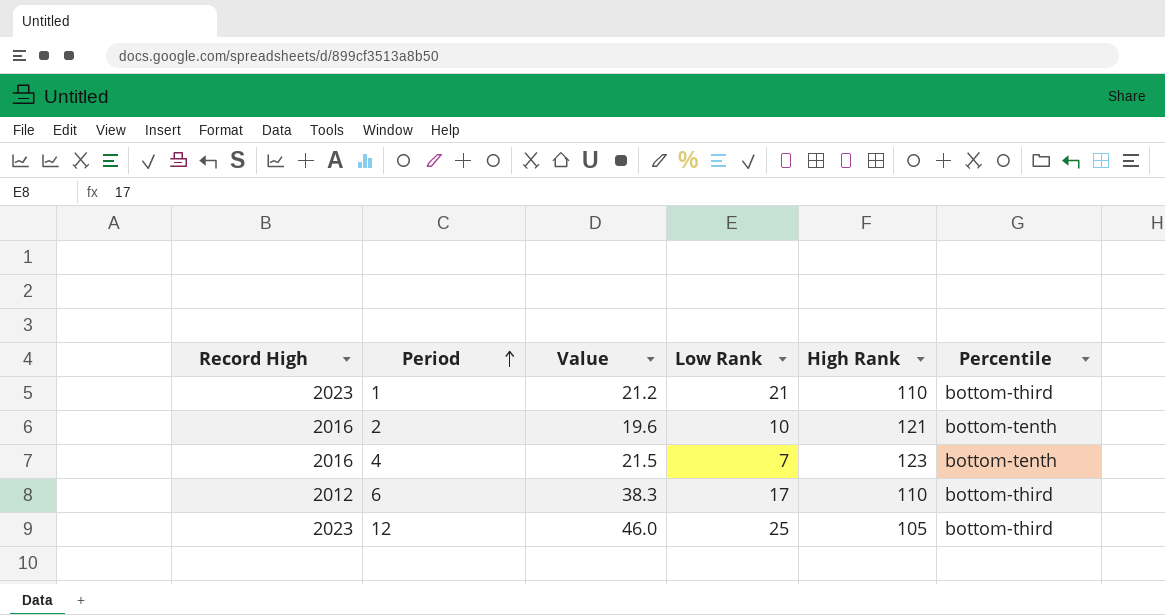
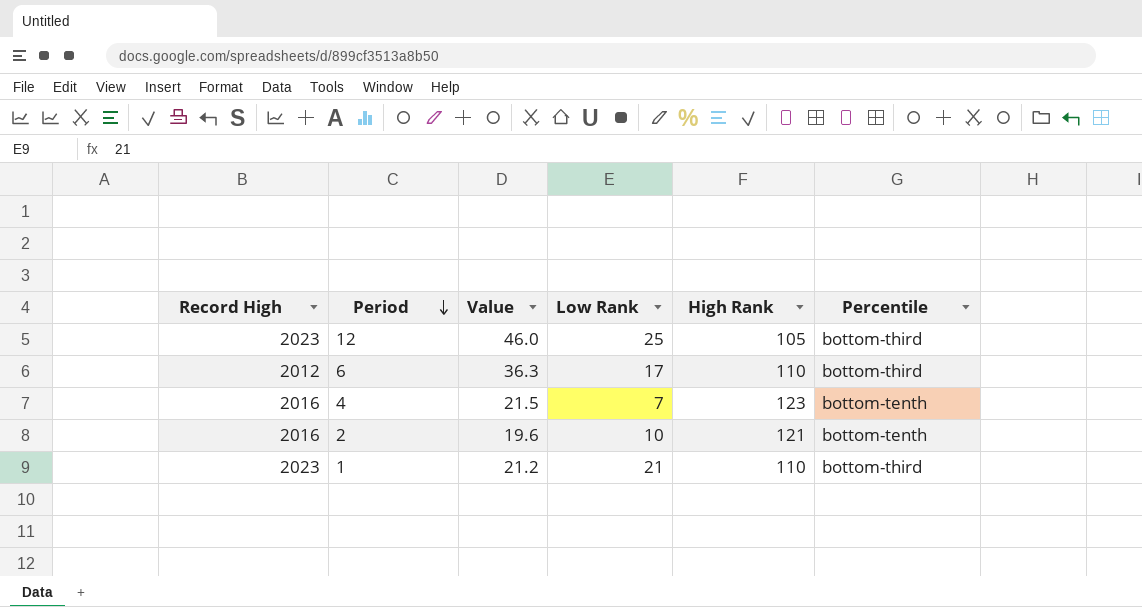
row order: Period ascending -> Period descending
6 | Value: 38.3 -> 36.3

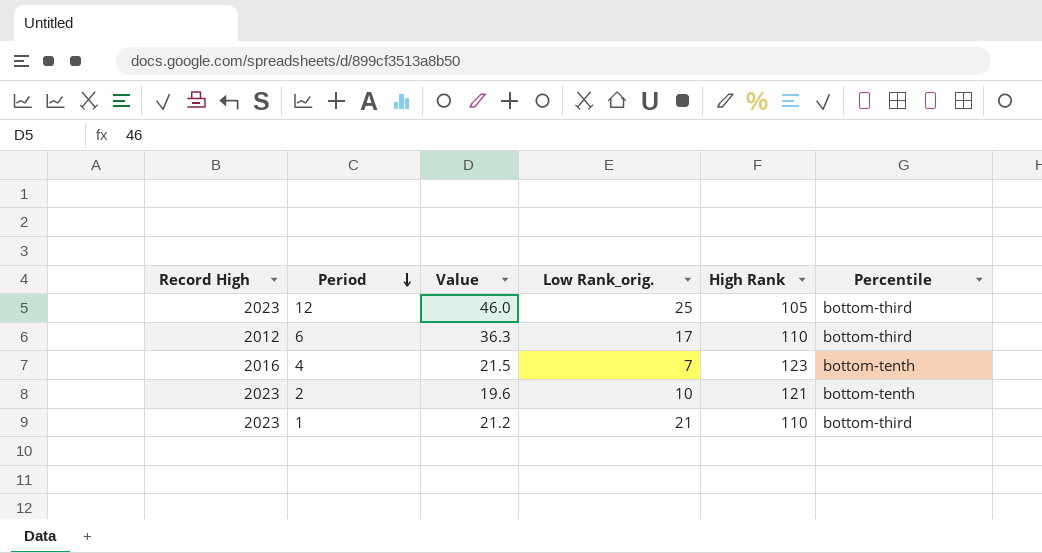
column name: Low Rank -> Low Rank_orig.
2 | Record High: 2016 -> 2023

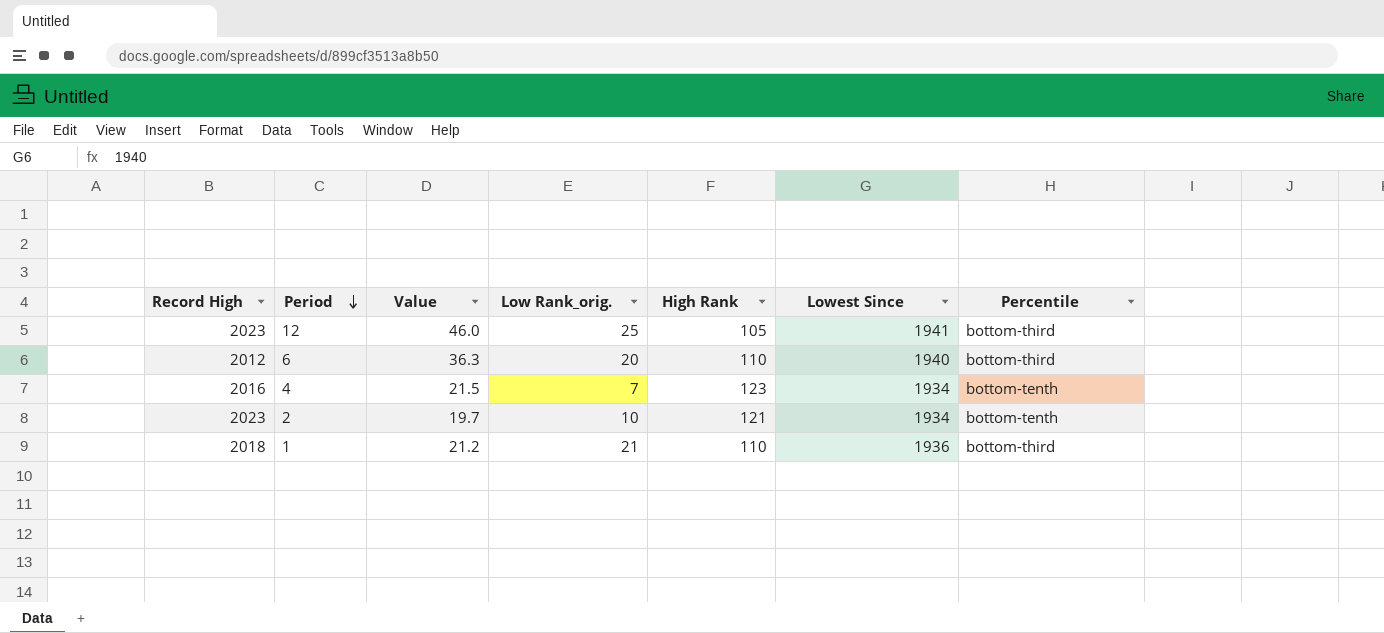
column Lowest Since | position: none -> 6
6 | Low Rank_orig.: 17 -> 20
2 | Value: 19.6 -> 19.7
1 | Record High: 2023 -> 2018

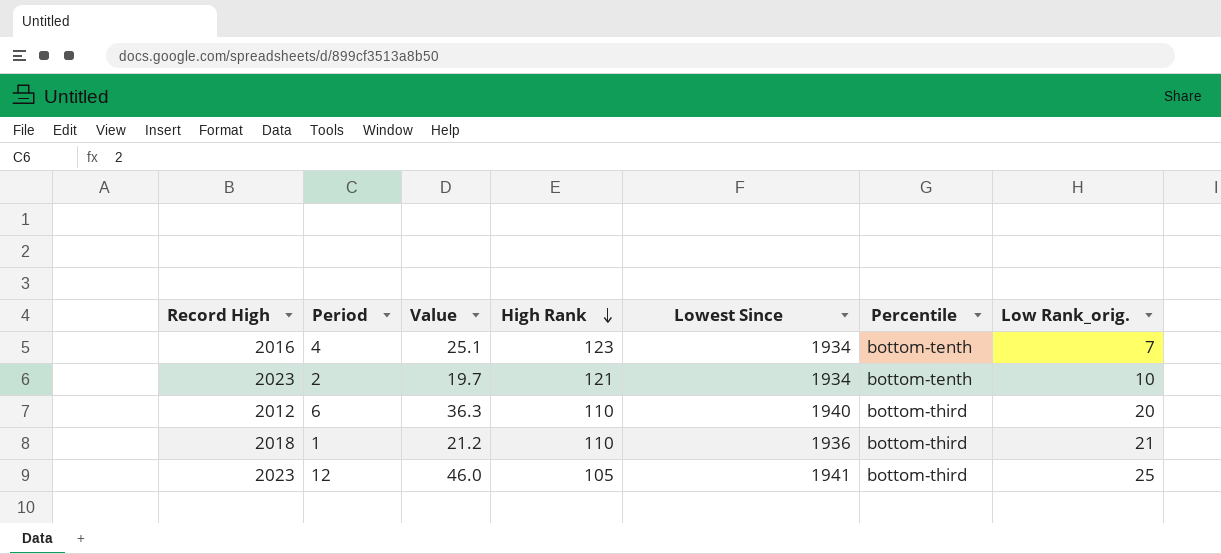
row order: Period descending -> High Rank descending
column Low Rank_orig. | position: 4 -> 7
4 | Value: 21.5 -> 25.1

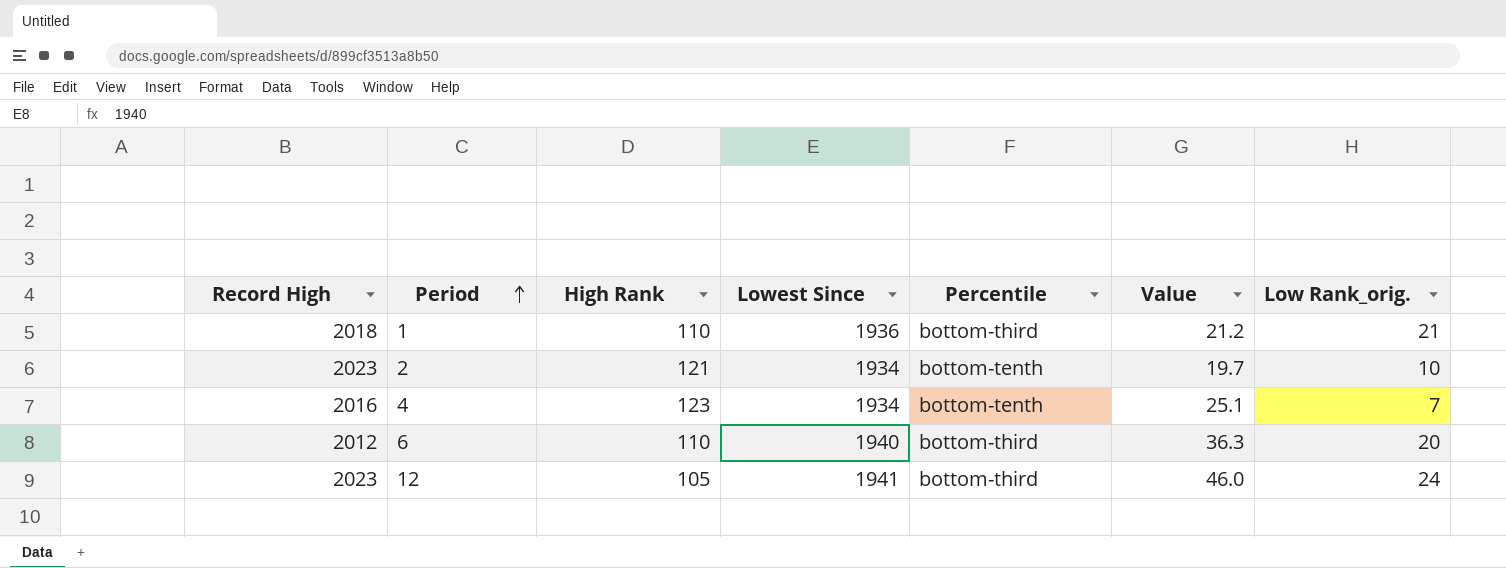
row order: High Rank descending -> Period ascending
column Value | position: 3 -> 6
12 | Low Rank_orig.: 25 -> 24

